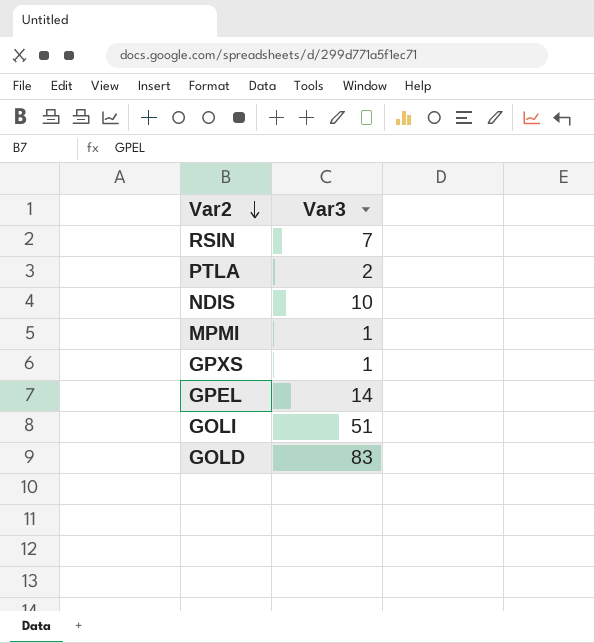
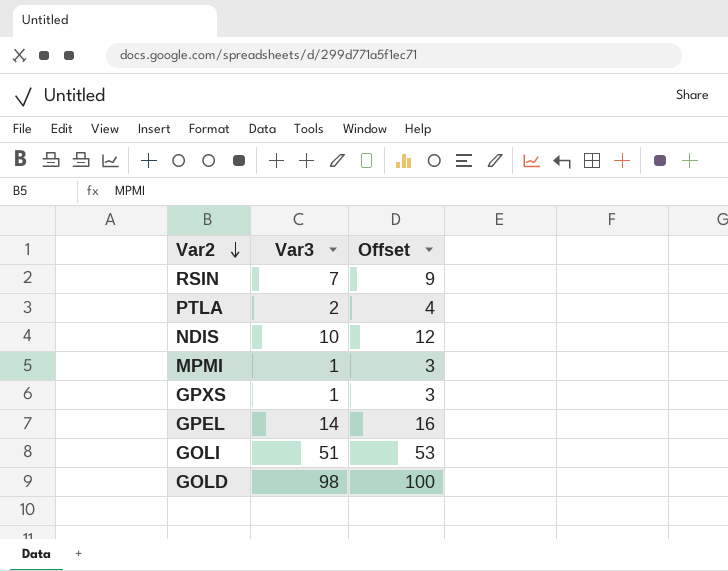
column Offset | formula: none -> [Var3] + 2
GOLD | Var3: 83 -> 98

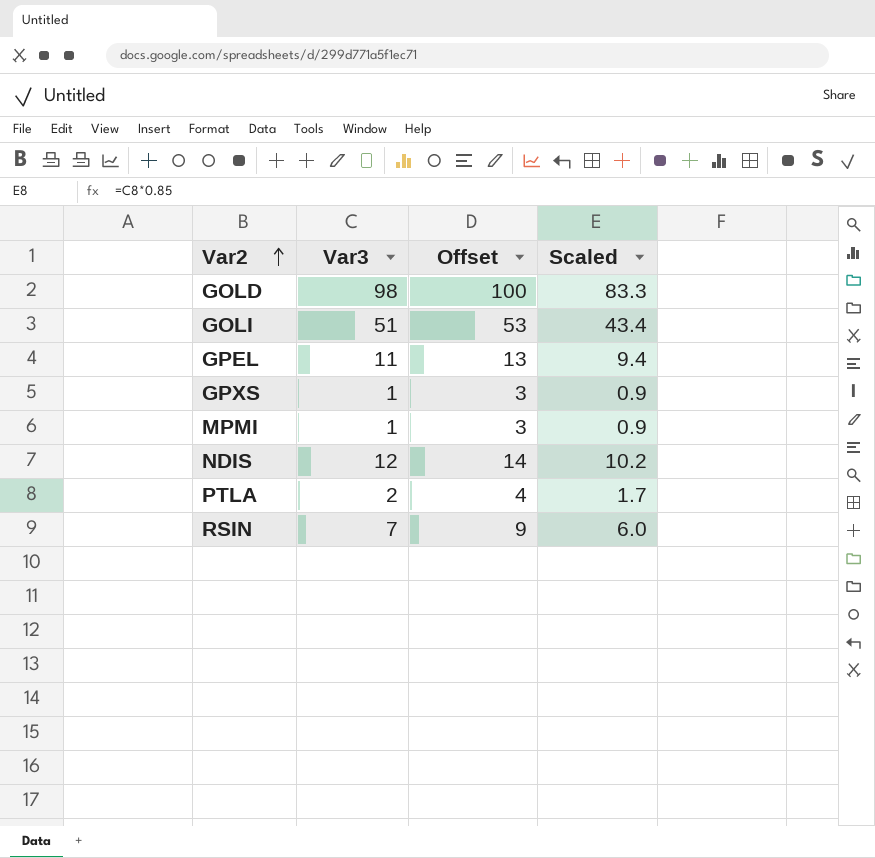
row order: Var2 descending -> Var2 ascending
column Scaled | formula: none -> [Var3] * 0.85
GPEL | Var3: 14 -> 11
GPEL | Offset: 16 -> 13
NDIS | Var3: 10 -> 12
NDIS | Offset: 12 -> 14

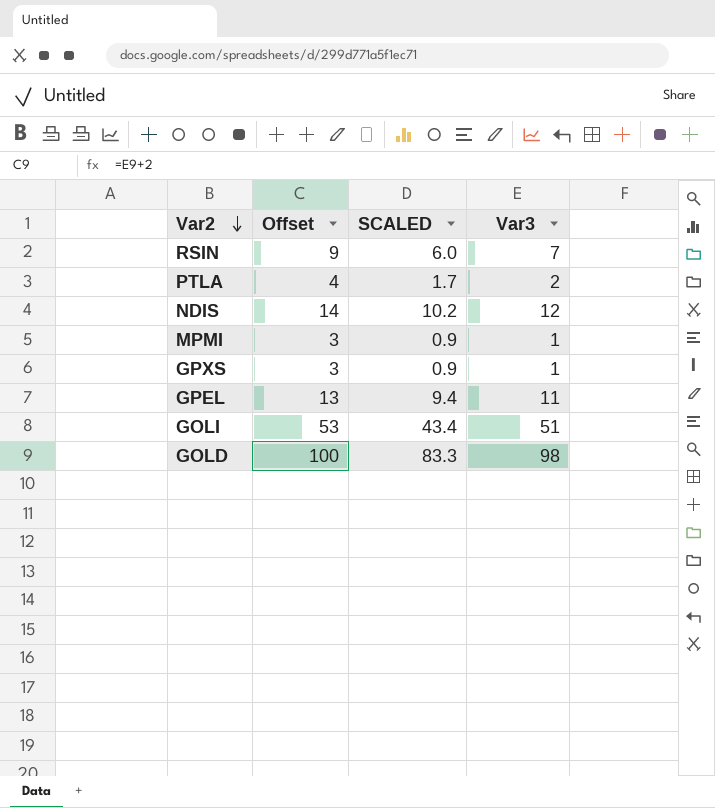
row order: Var2 ascending -> Var2 descending
column name: Scaled -> SCALED
column Var3 | position: 2 -> 4

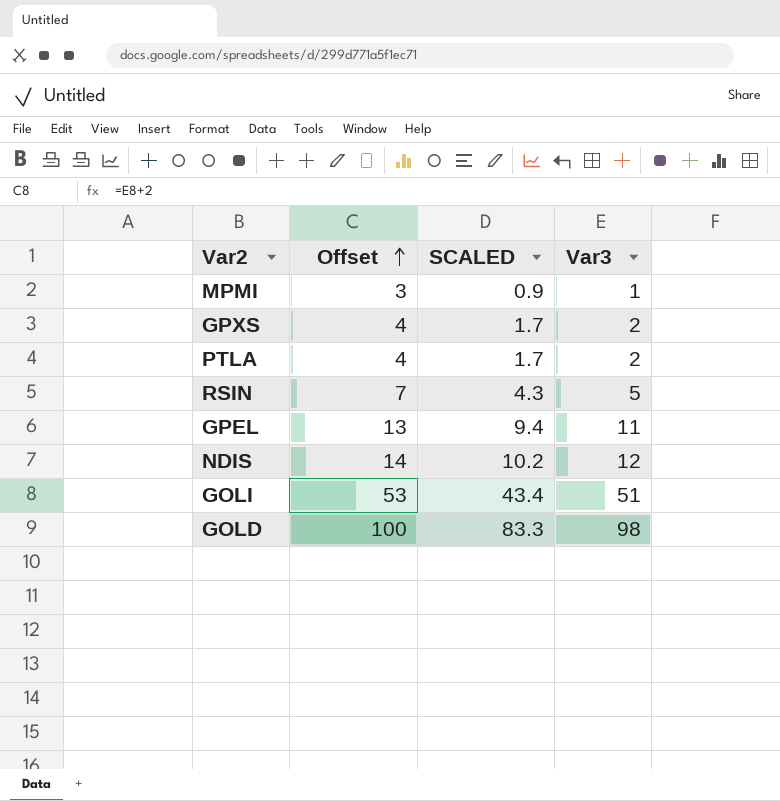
row order: Var2 descending -> Offset ascending
GPXS | Offset: 3 -> 4
GPXS | SCALED: 0.9 -> 1.7
GPXS | Var3: 1 -> 2
RSIN | Offset: 9 -> 7
RSIN | SCALED: 6.0 -> 4.3
RSIN | Var3: 7 -> 5

